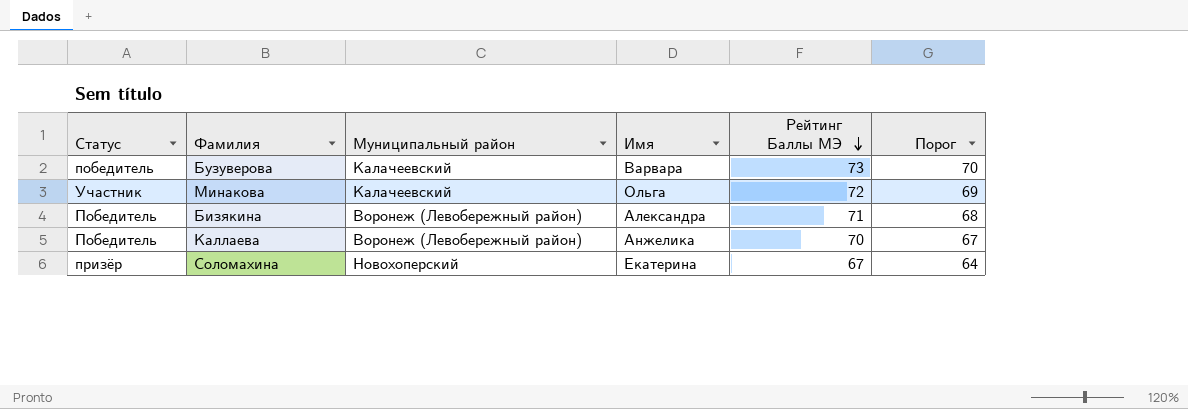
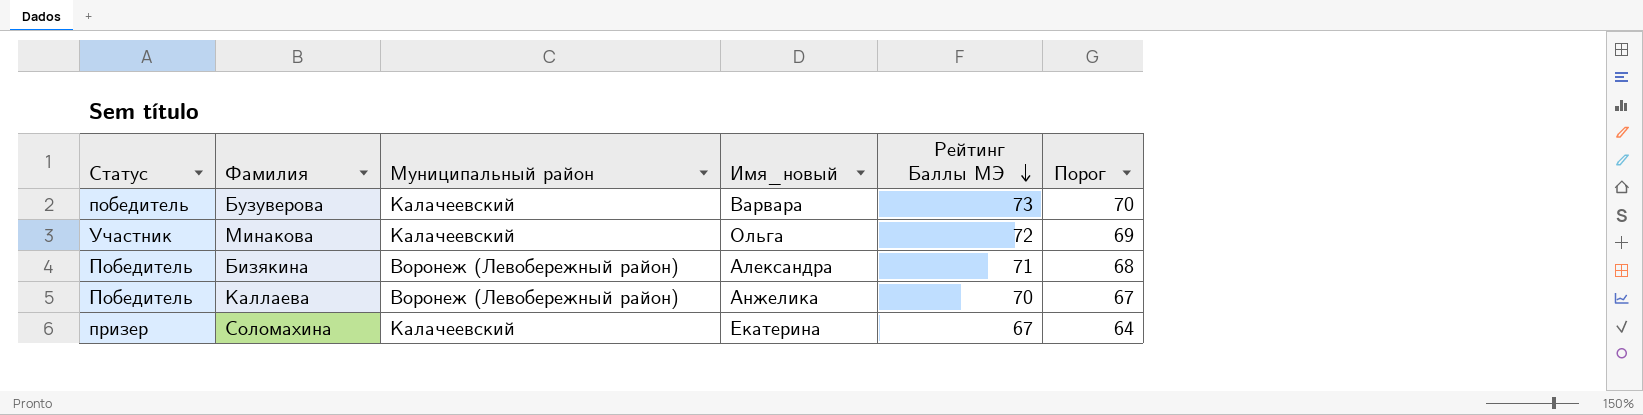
column name: Имя -> Имя_новый
Соломахина | Статус: призёр -> призер
Соломахина | Муниципальный район: Новохоперский -> Калачеевский

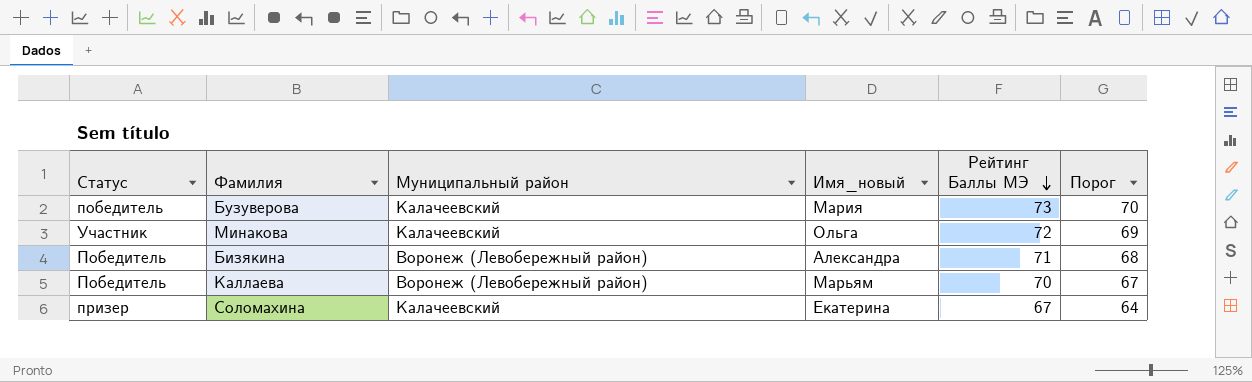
Бузуверова | Имя_новый: Варвара -> Мария
Каллаева | Имя_новый: Анжелика -> Марьям

